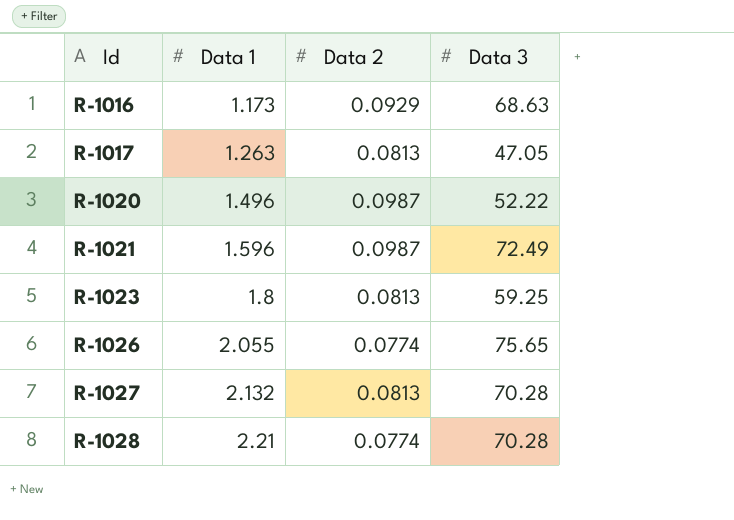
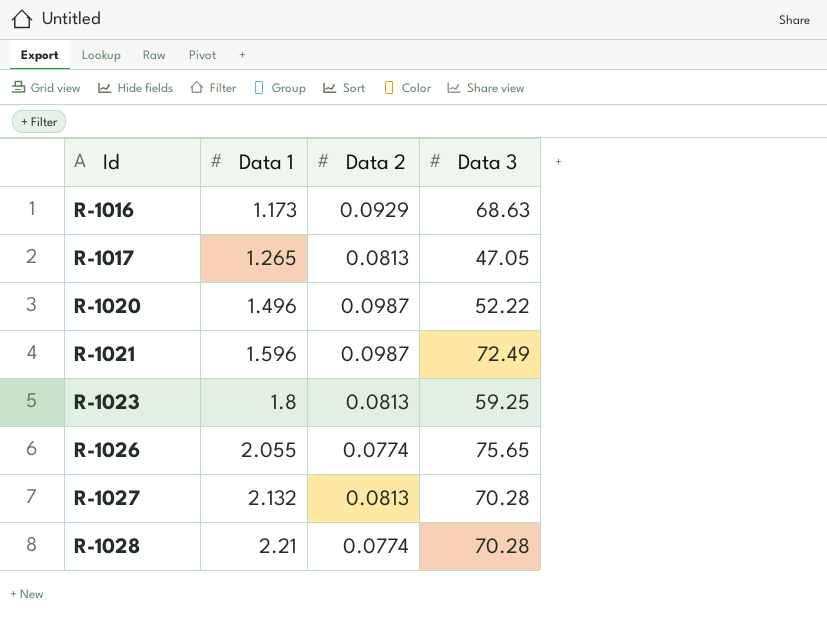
R-1017 | Data 1: 1.263 -> 1.265

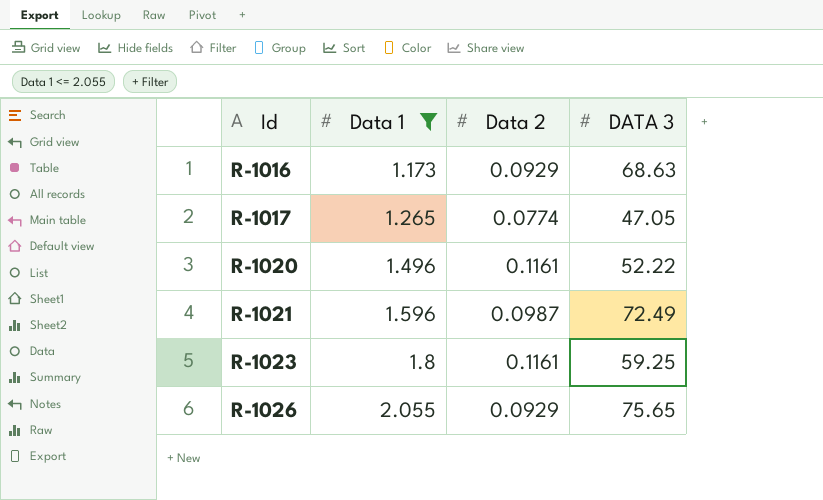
filter: none -> Data 1 <= 2.055
column name: Data 3 -> DATA 3
R-1017 | Data 2: 0.0813 -> 0.0774
R-1020 | Data 2: 0.0987 -> 0.1161
R-1023 | Data 2: 0.0813 -> 0.1161
R-1026 | Data 2: 0.0774 -> 0.0929

